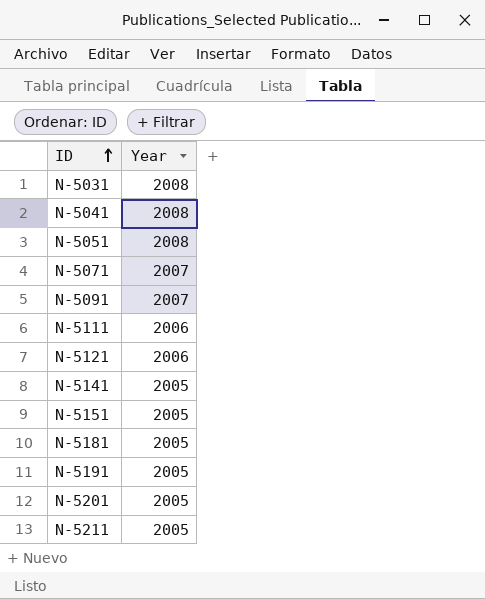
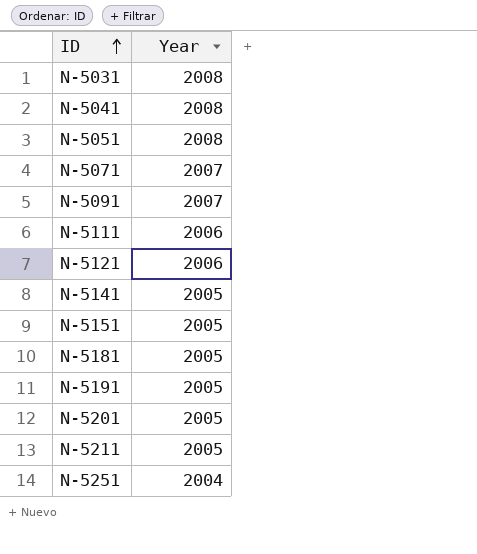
row N-5251: none -> 2004

